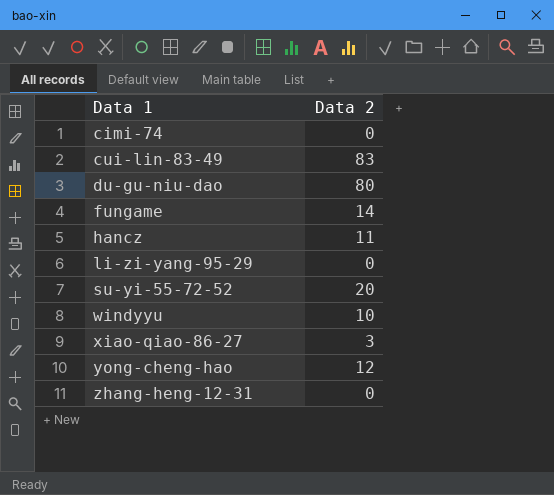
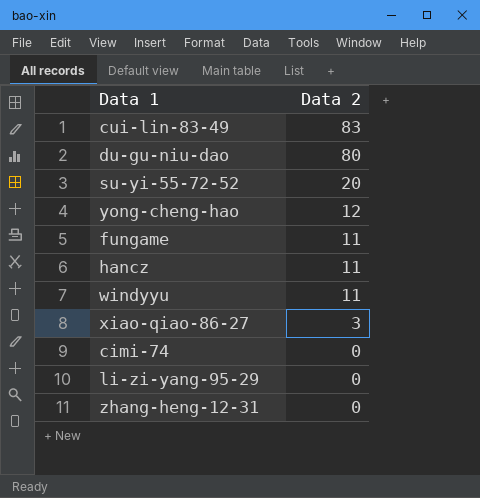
row order: Data 1 ascending -> Data 2 descending
fungame | Data 2: 14 -> 11
windyyu | Data 2: 10 -> 11

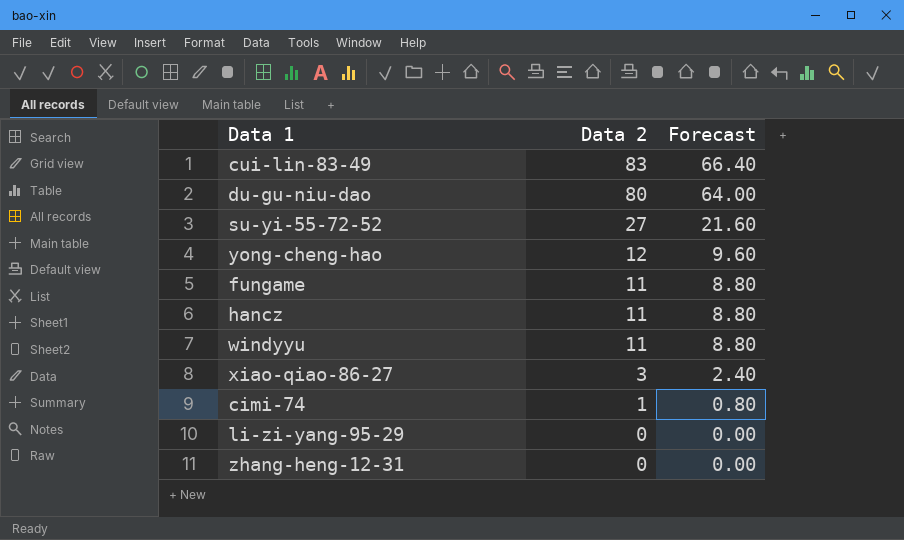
column Forecast | formula: none -> [Data 2] * 0.8
su-yi-55-72-52 | Data 2: 20 -> 27
cimi-74 | Data 2: 0 -> 1

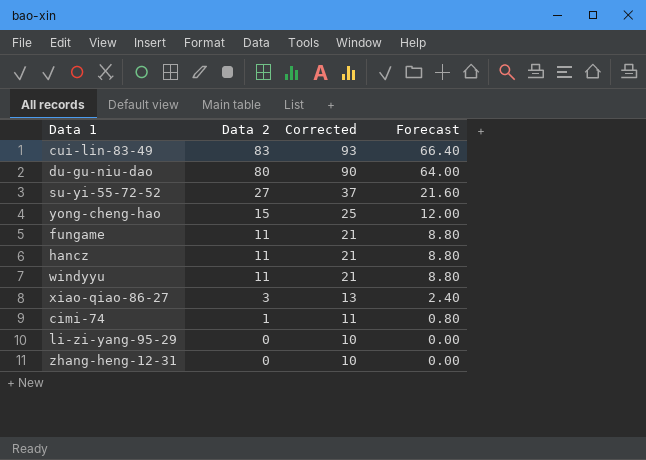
column Corrected | formula: none -> [Data 2] + 10
yong-cheng-hao | Data 2: 12 -> 15
yong-cheng-hao | Forecast: 9.60 -> 12.00

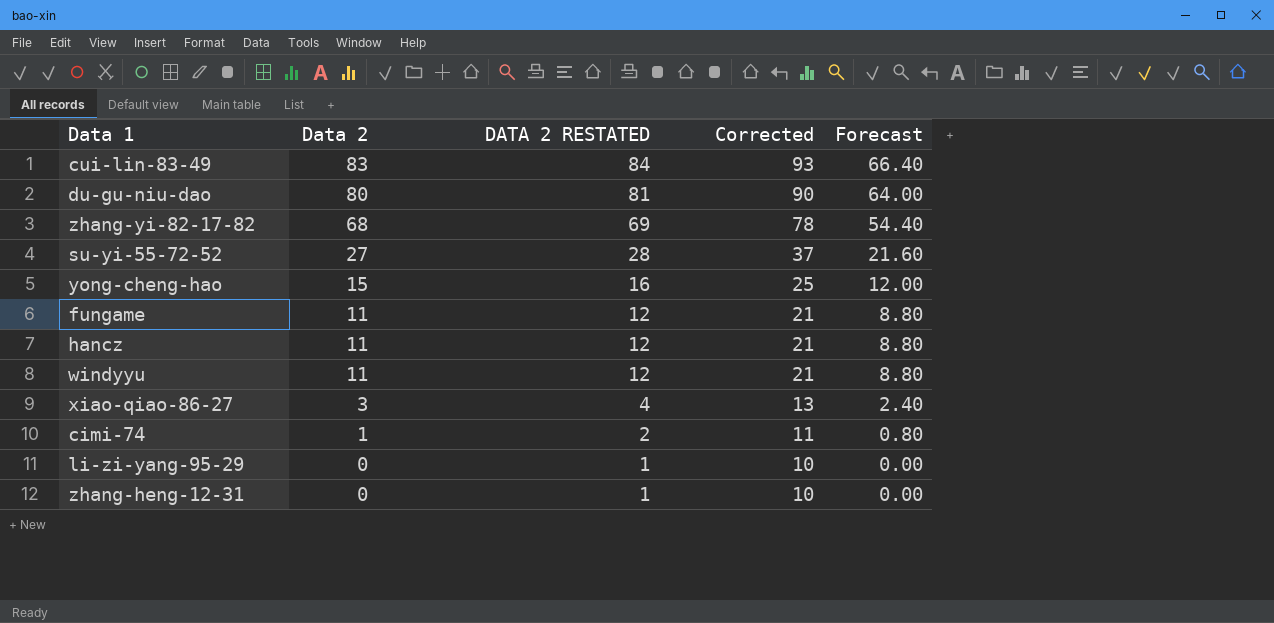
column DATA 2 RESTATED | formula: none -> [Data 2] + 1
row zhang-yi-82-17-82: none -> 68 | 69 | 78 | 54.40

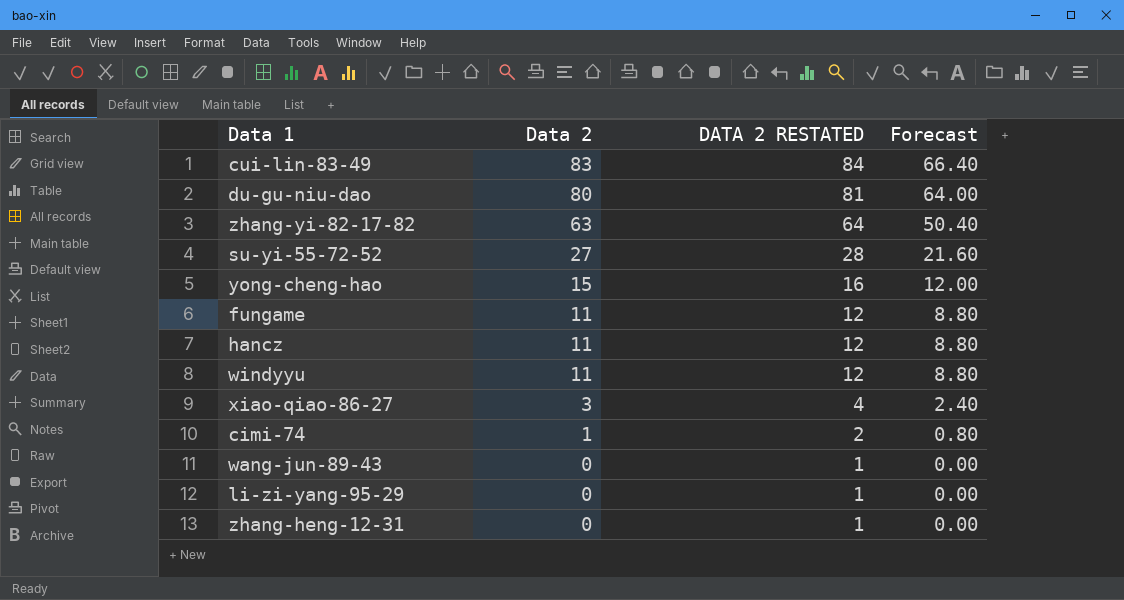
column Corrected | formula: [Data 2] + 10 -> none
zhang-yi-82-17-82 | Data 2: 68 -> 63
zhang-yi-82-17-82 | DATA 2 RESTATED: 69 -> 64
zhang-yi-82-17-82 | Forecast: 54.40 -> 50.40
row wang-jun-89-43: none -> 0 | 1 | 0.00

